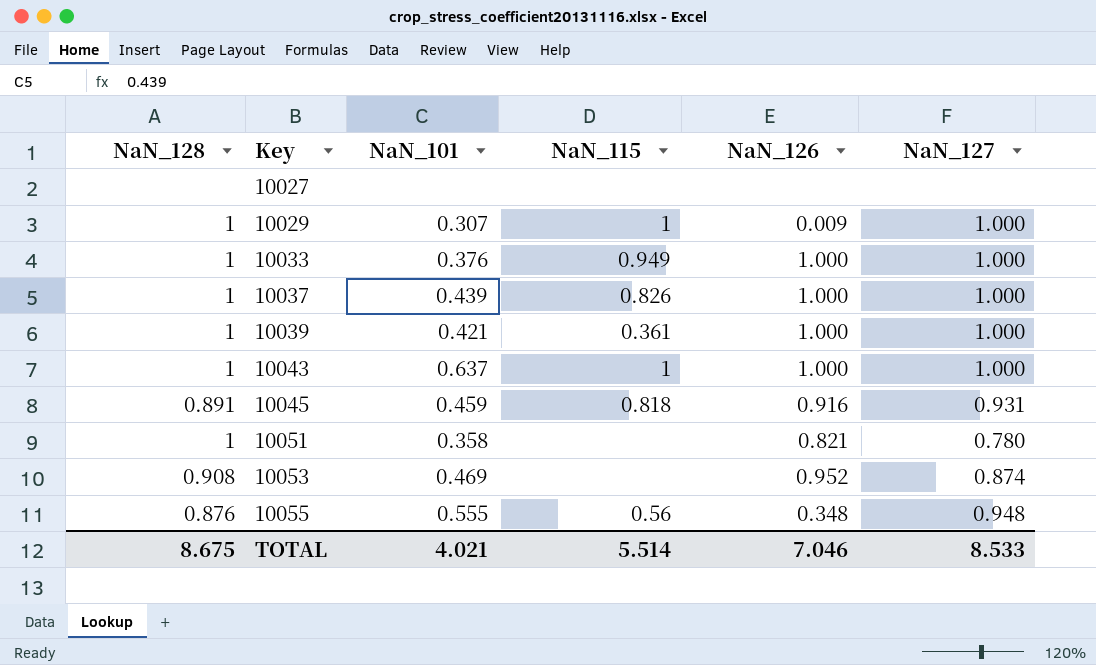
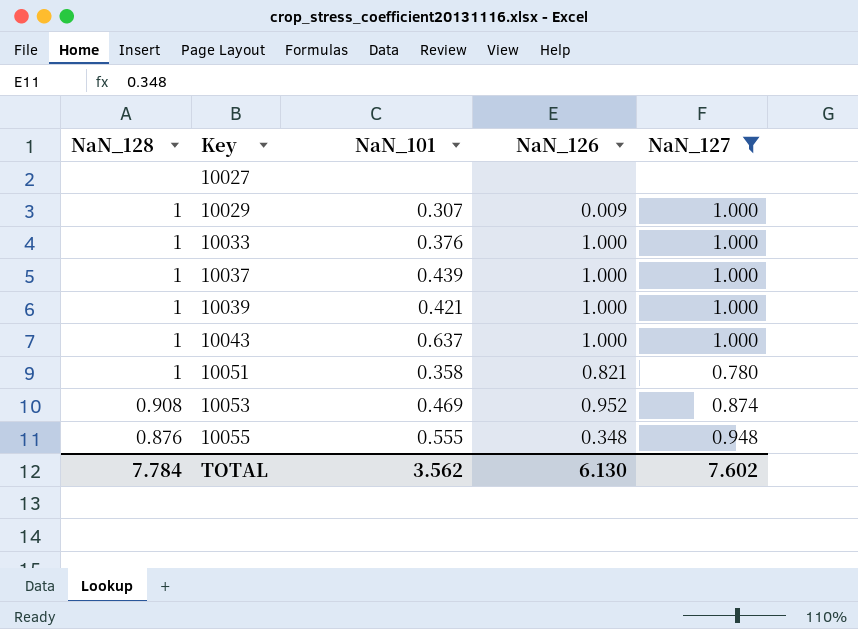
filter: none -> NaN_127 != 0.931
column NaN_115 | position: 4 -> none
TOTAL | NaN_128: 8.675 -> 7.784
TOTAL | NaN_101: 4.021 -> 3.562
TOTAL | NaN_126: 7.046 -> 6.130
TOTAL | NaN_127: 8.533 -> 7.602

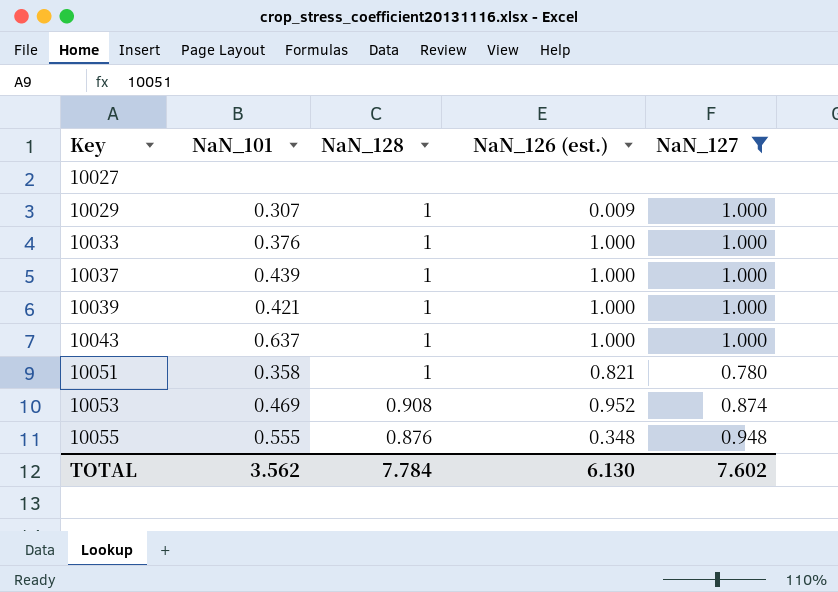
column NaN_128 | position: 1 -> 3
column name: NaN_126 -> NaN_126 (est.)

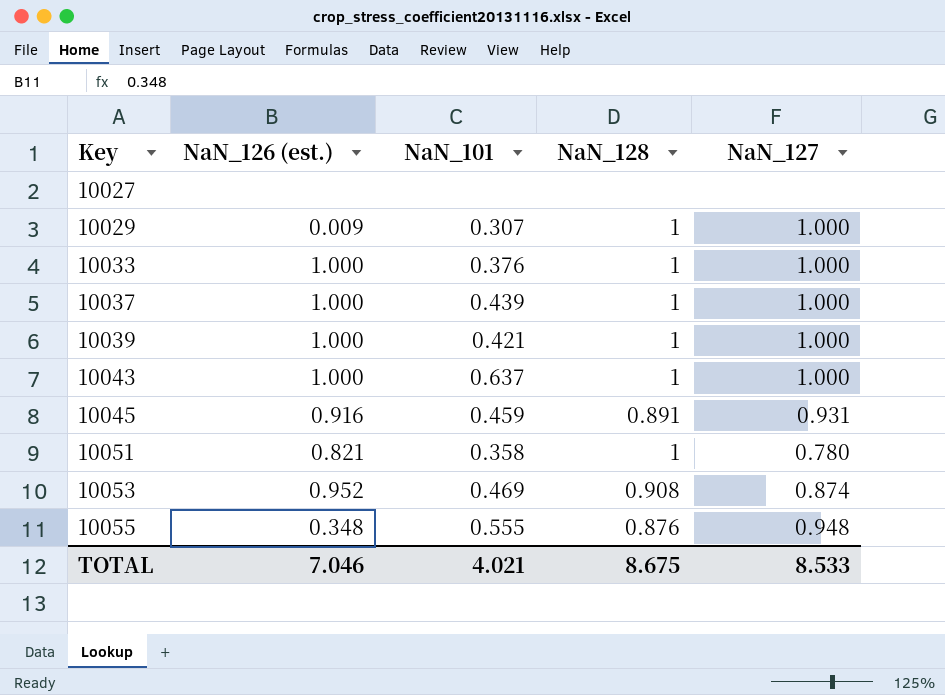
filter: NaN_127 != 0.931 -> none
column NaN_126 (est.) | position: 4 -> 2
TOTAL | NaN_126 (est.): 6.130 -> 7.046
TOTAL | NaN_101: 3.562 -> 4.021
TOTAL | NaN_128: 7.784 -> 8.675
TOTAL | NaN_127: 7.602 -> 8.533

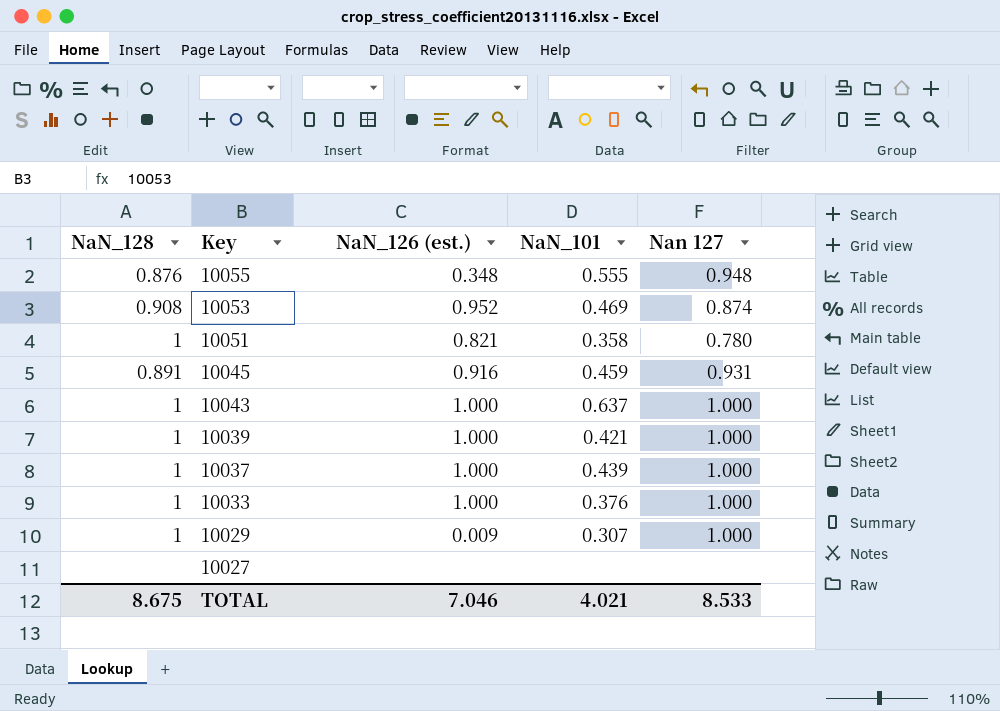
row order: Key ascending -> Key descending
column NaN_128 | position: 4 -> 1
column name: NaN_127 -> Nan 127

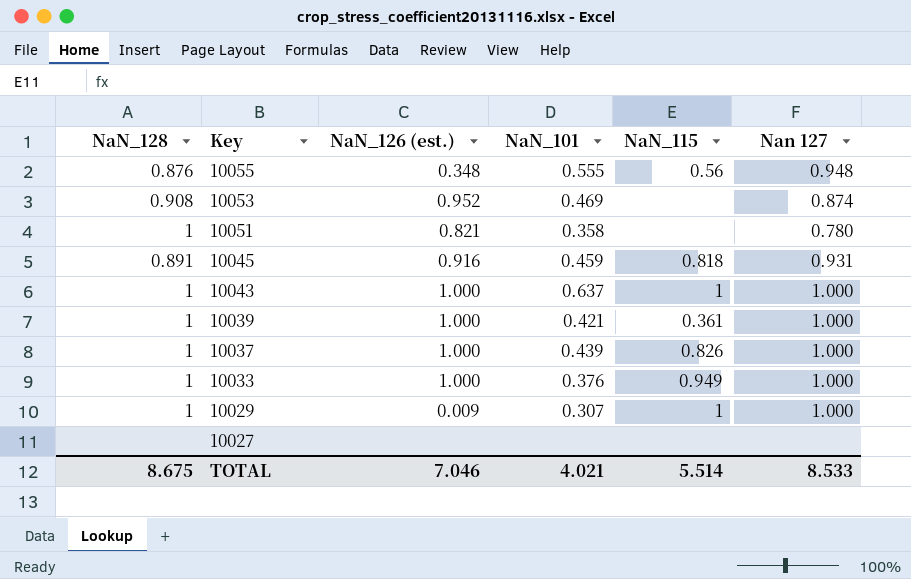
column NaN_115 | position: none -> 5

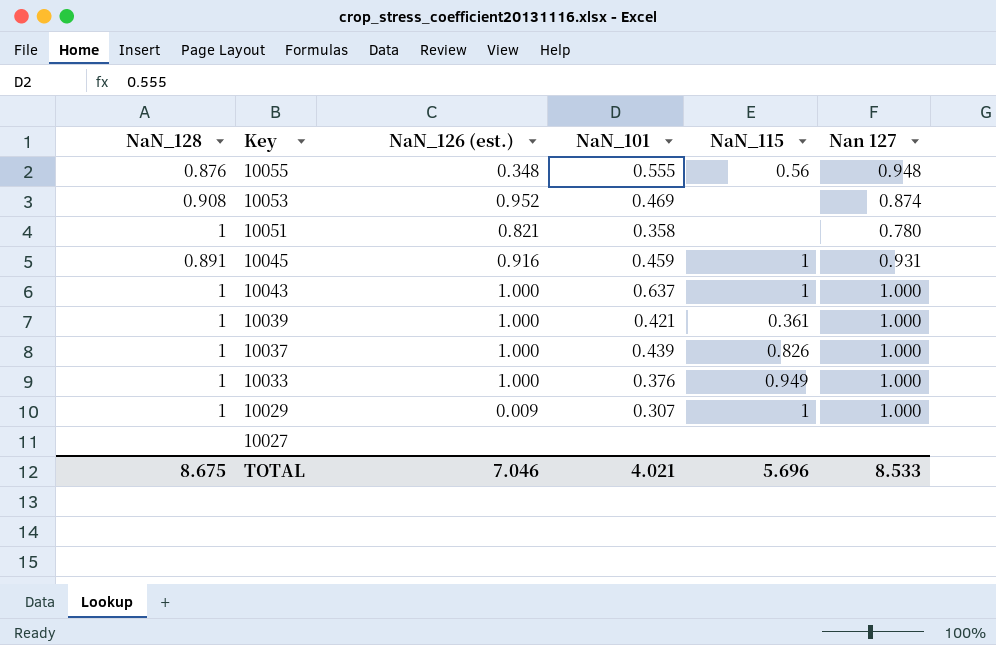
10045 | NaN_115: 0.818 -> 1
TOTAL | NaN_115: 5.514 -> 5.696

